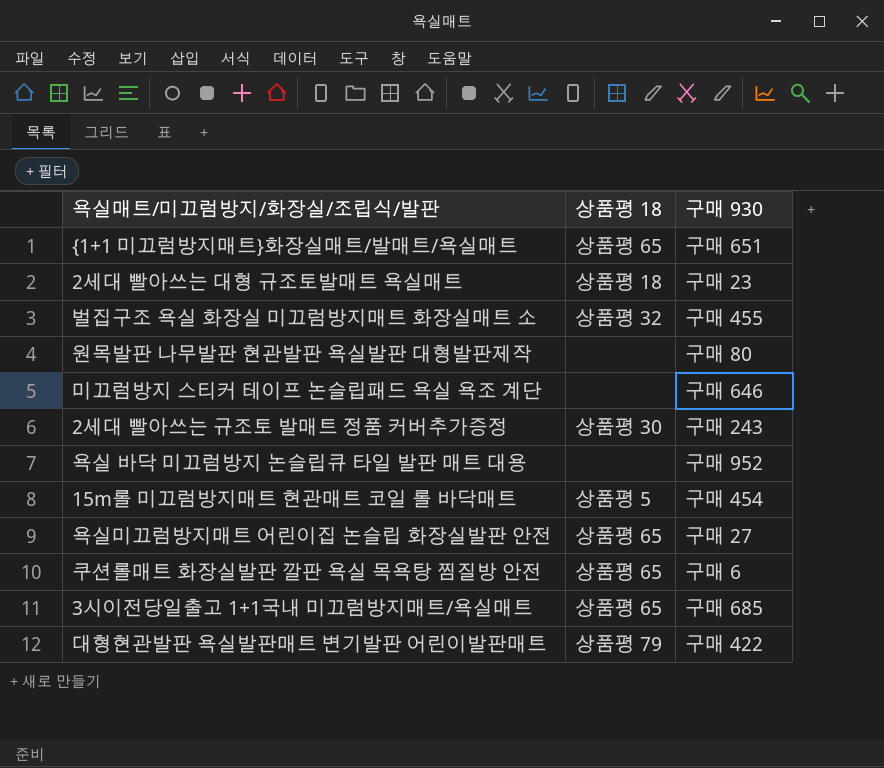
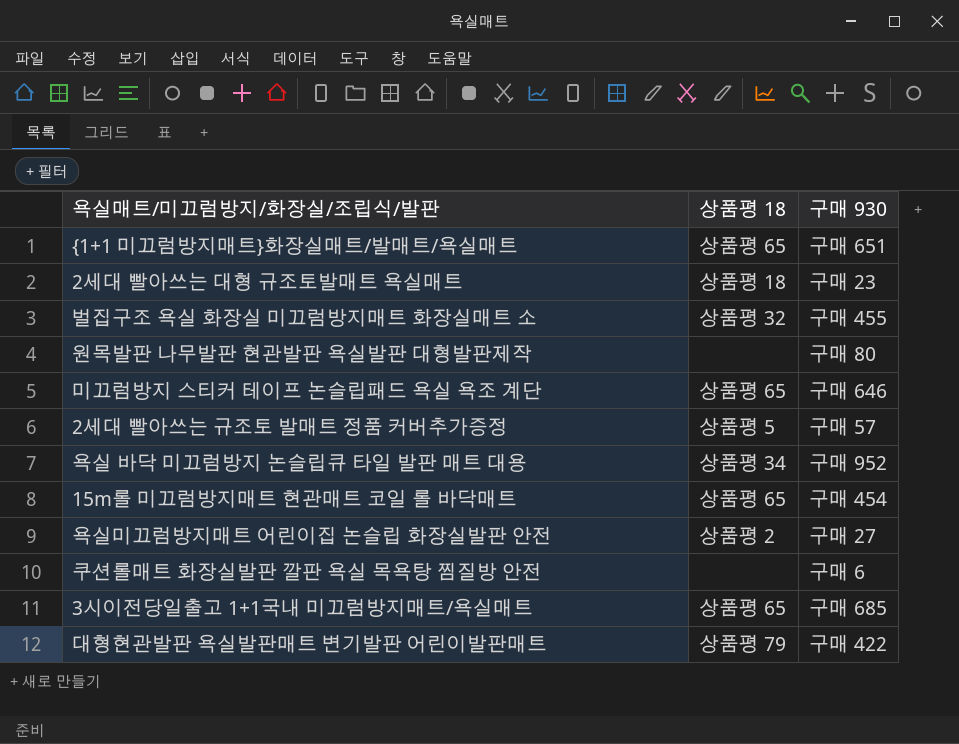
미끄럼방지 스티커 테이프 논슬립패드 욕실 욕조 계단 | 상품평 18: none -> 상품평 65
2세대 빨아쓰는 규조토 발매트 정품 커버추가증정 | 상품평 18: 상품평 30 -> 상품평 5
2세대 빨아쓰는 규조토 발매트 정품 커버추가증정 | 구매 930: 구매 243 -> 구매 57
욕실 바닥 미끄럼방지 논슬립큐 타일 발판 매트 대용 | 상품평 18: none -> 상품평 34
15m롤 미끄럼방지매트 현관매트 코일 롤 바닥매트 | 상품평 18: 상품평 5 -> 상품평 65
욕실미끄럼방지매트 어린이집 논슬립 화장실발판 안전 | 상품평 18: 상품평 65 -> 상품평 2
쿠션롤매트 화장실발판 깔판 욕실 목욕탕 찜질방 안전 | 상품평 18: 상품평 65 -> none

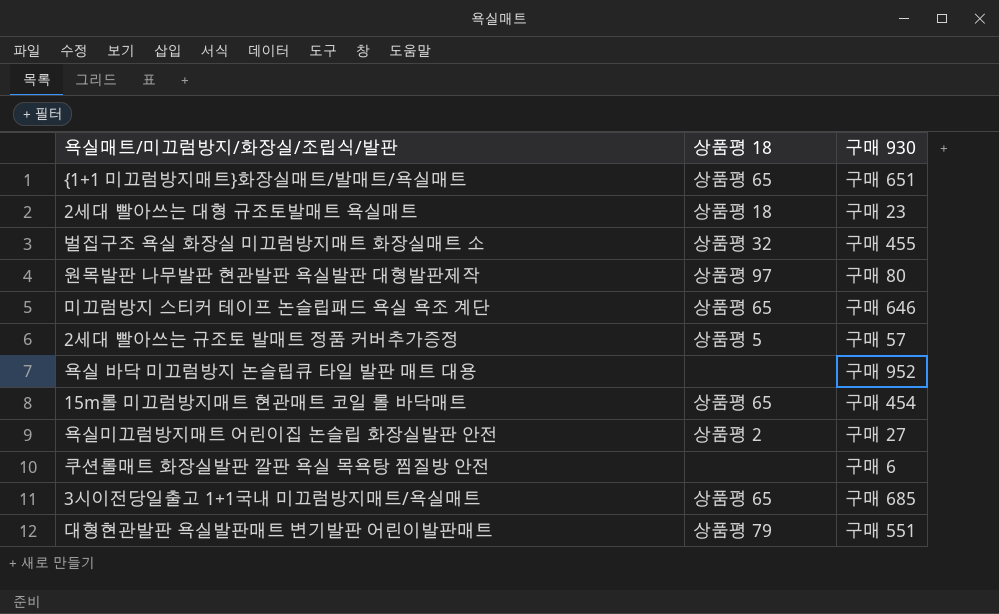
원목발판 나무발판 현관발판 욕실발판 대형발판제작 | 상품평 18: none -> 상품평 97
욕실 바닥 미끄럼방지 논슬립큐 타일 발판 매트 대용 | 상품평 18: 상품평 34 -> none
대형현관발판 욕실발판매트 변기발판 어린이발판매트 | 구매 930: 구매 422 -> 구매 551

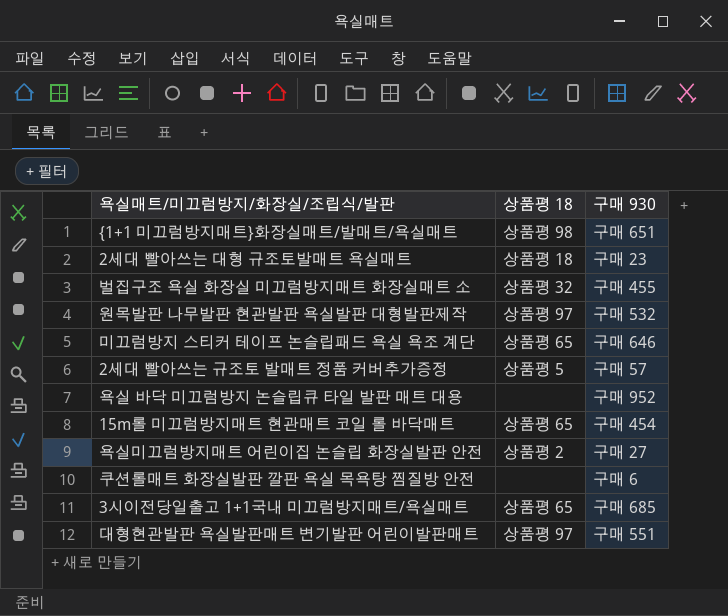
{1+1 미끄럼방지매트}화장실매트/발매트/욕실매트 | 상품평 18: 상품평 65 -> 상품평 98
원목발판 나무발판 현관발판 욕실발판 대형발판제작 | 구매 930: 구매 80 -> 구매 532
대형현관발판 욕실발판매트 변기발판 어린이발판매트 | 상품평 18: 상품평 79 -> 상품평 97

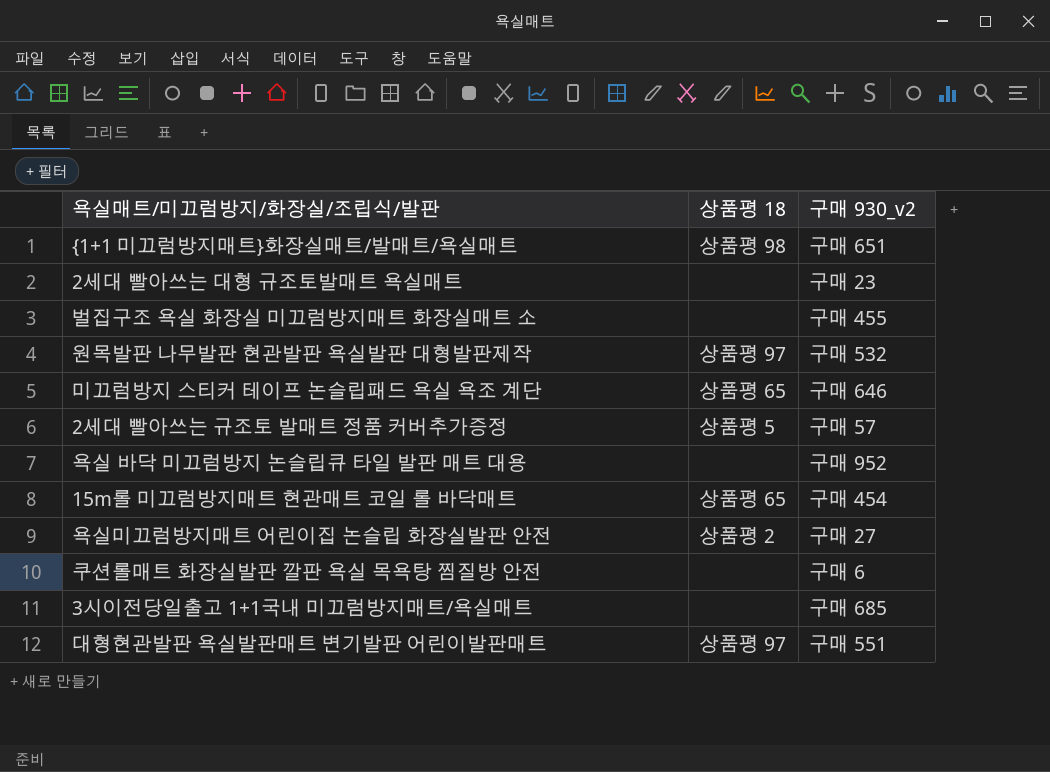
column name: 구매 930 -> 구매 930_v2
2세대 빨아쓰는 대형 규조토발매트 욕실매트 | 상품평 18: 상품평 18 -> none
벌집구조 욕실 화장실 미끄럼방지매트 화장실매트 소 | 상품평 18: 상품평 32 -> none
3시이전당일출고 1+1국내 미끄럼방지매트/욕실매트 | 상품평 18: 상품평 65 -> none

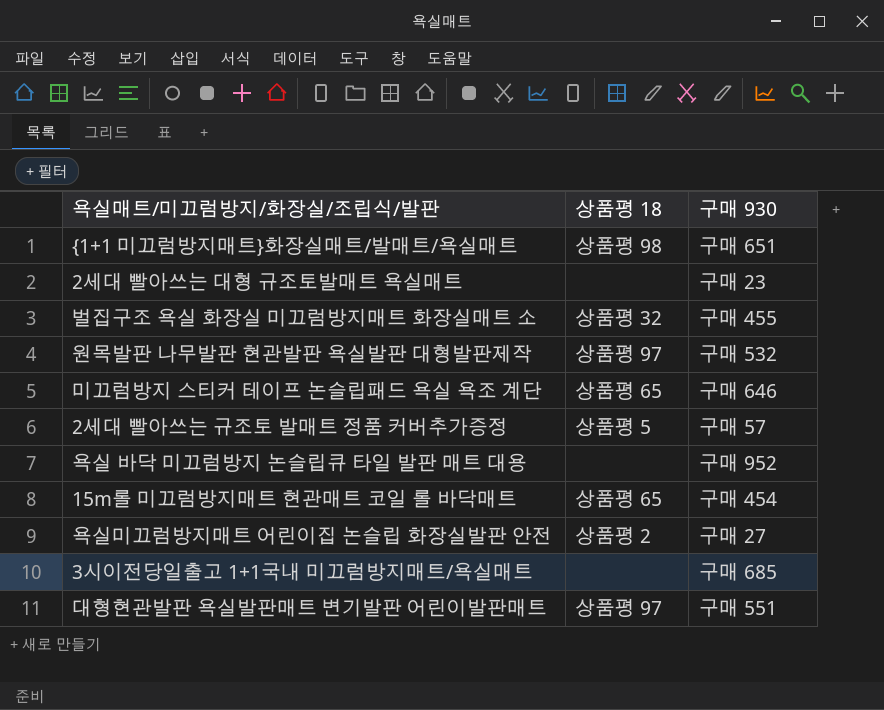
column name: 구매 930_v2 -> 구매 930
row 쿠션롤매트 화장실발판 깔판 욕실 목욕탕 찜질방 안전: none | 구매 6 -> none
벌집구조 욕실 화장실 미끄럼방지매트 화장실매트 소 | 상품평 18: none -> 상품평 32

